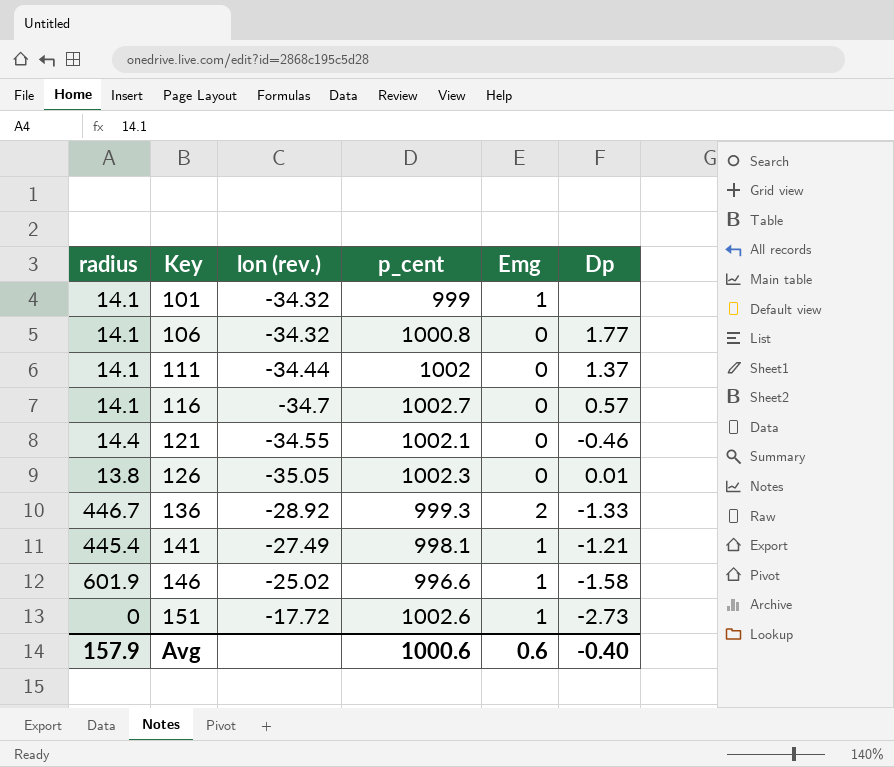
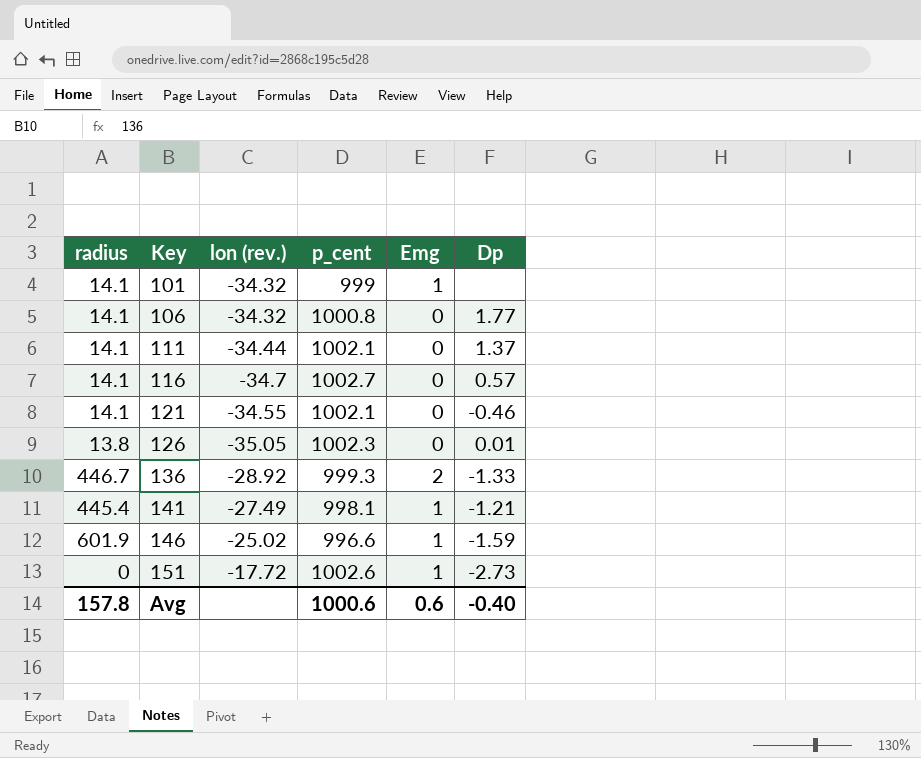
111 | p_cent: 1002 -> 1002.1
121 | radius: 14.4 -> 14.1
146 | Dp: -1.58 -> -1.59
Avg | radius: 157.9 -> 157.8

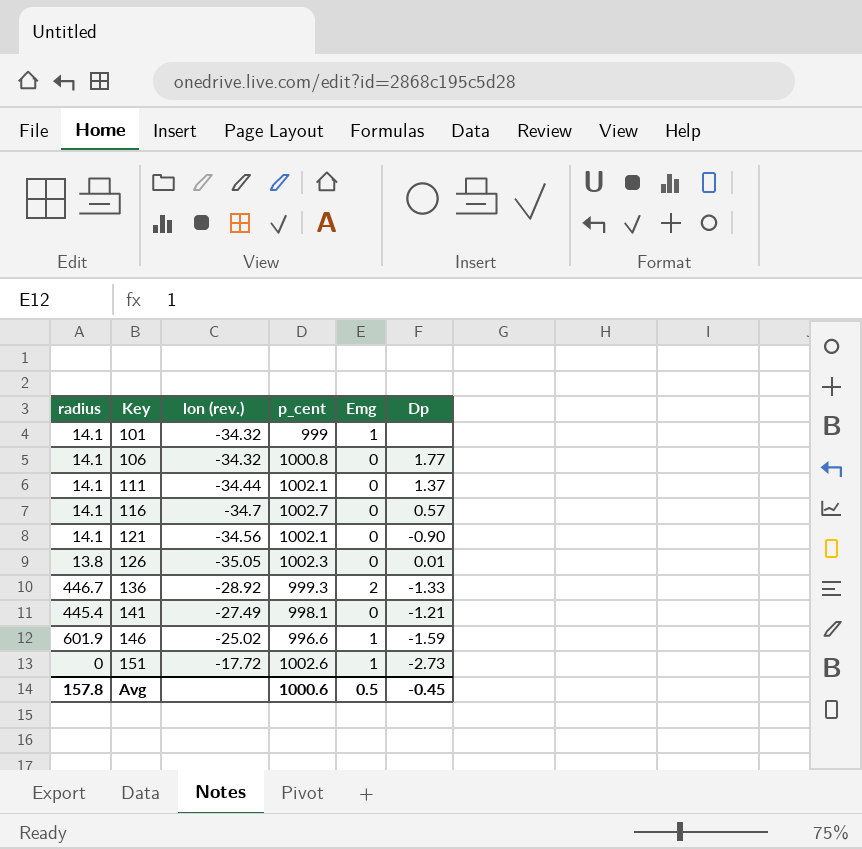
121 | lon (rev.): -34.55 -> -34.56
121 | Dp: -0.46 -> -0.90
141 | Emg: 1 -> 0
Avg | Emg: 0.6 -> 0.5
Avg | Dp: -0.40 -> -0.45

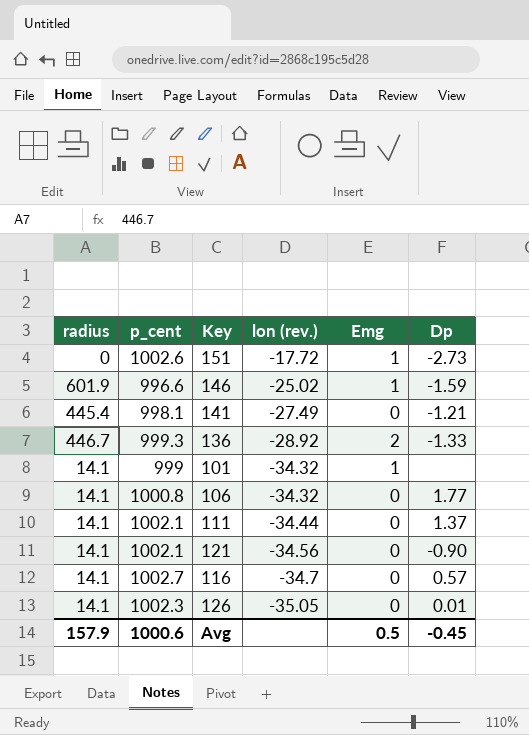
row order: Key ascending -> lon (rev.) descending
column p_cent | position: 4 -> 2
126 | radius: 13.8 -> 14.1
Avg | radius: 157.8 -> 157.9

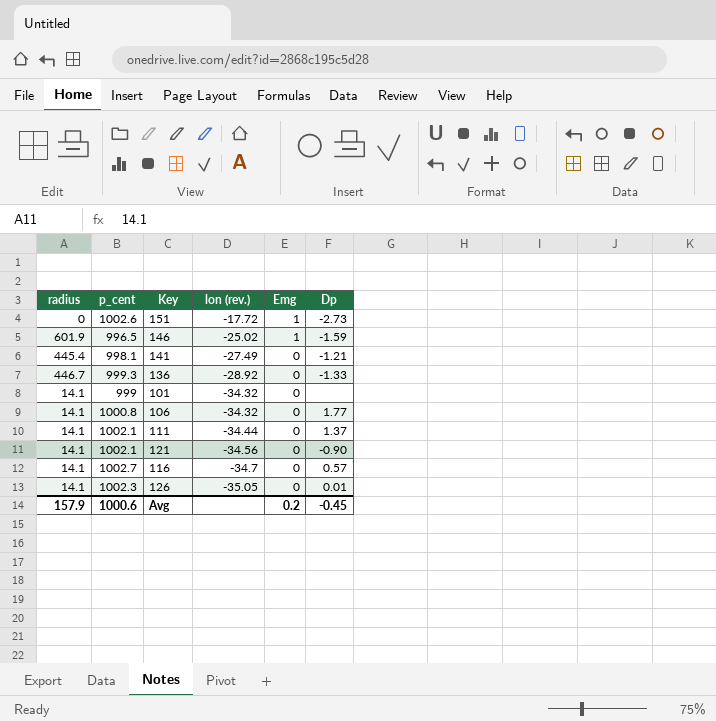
146 | p_cent: 996.6 -> 996.5
136 | Emg: 2 -> 0
101 | Emg: 1 -> 0
Avg | Emg: 0.5 -> 0.2

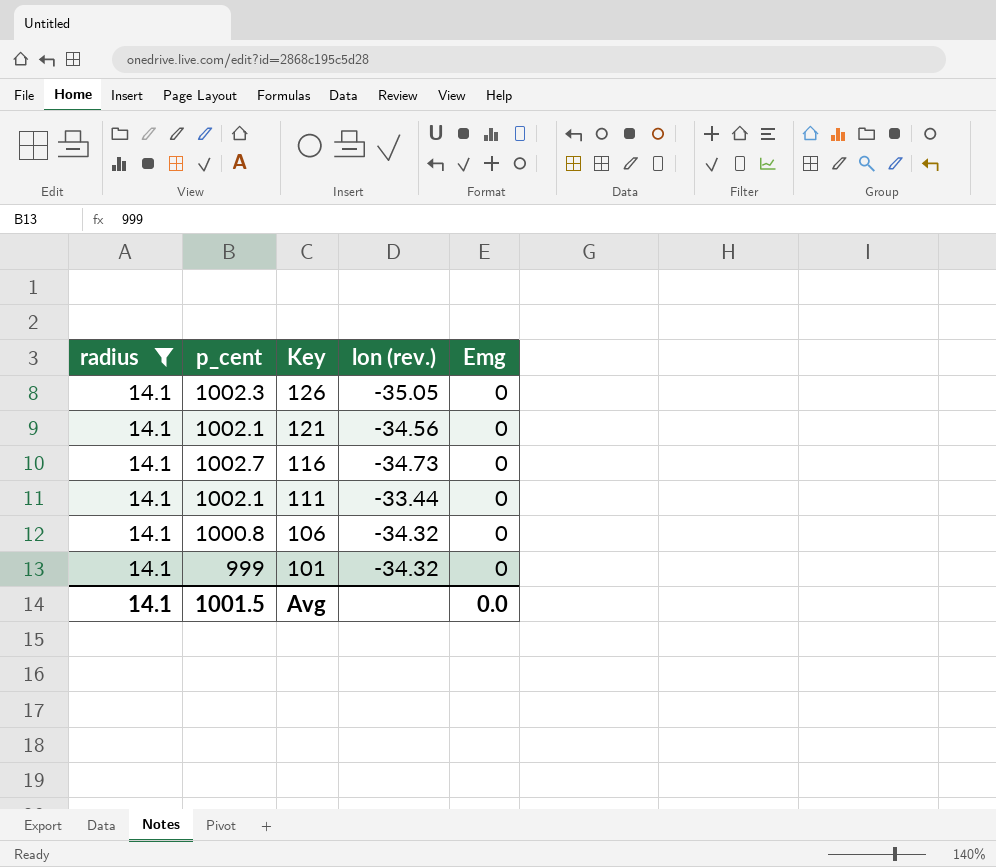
filter: none -> radius = 14.1
row order: lon (rev.) descending -> Key descending
column Dp | position: 6 -> none
116 | lon (rev.): -34.7 -> -34.73
111 | lon (rev.): -34.44 -> -33.44
Avg | radius: 157.9 -> 14.1
Avg | p_cent: 1000.6 -> 1001.5
Avg | Emg: 0.2 -> 0.0

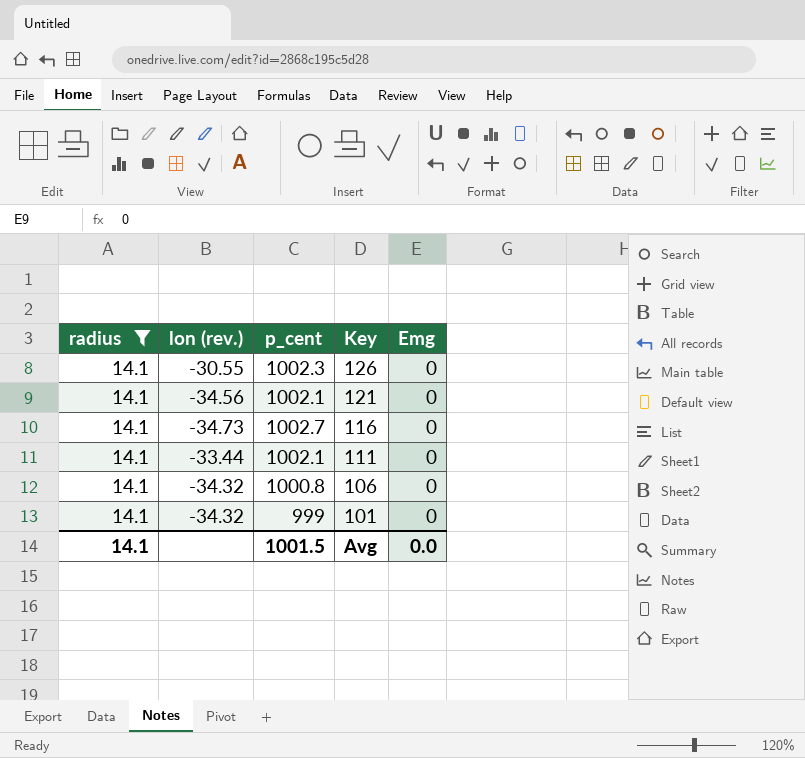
column lon (rev.) | position: 4 -> 2
126 | lon (rev.): -35.05 -> -30.55

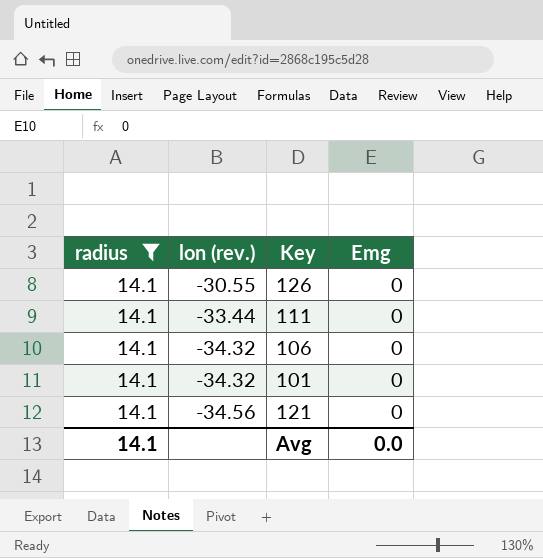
row order: Key descending -> lon (rev.) descending
column p_cent | position: 3 -> none
row 116: 14.1 | -34.73 | 1002.7 | 0 -> none

